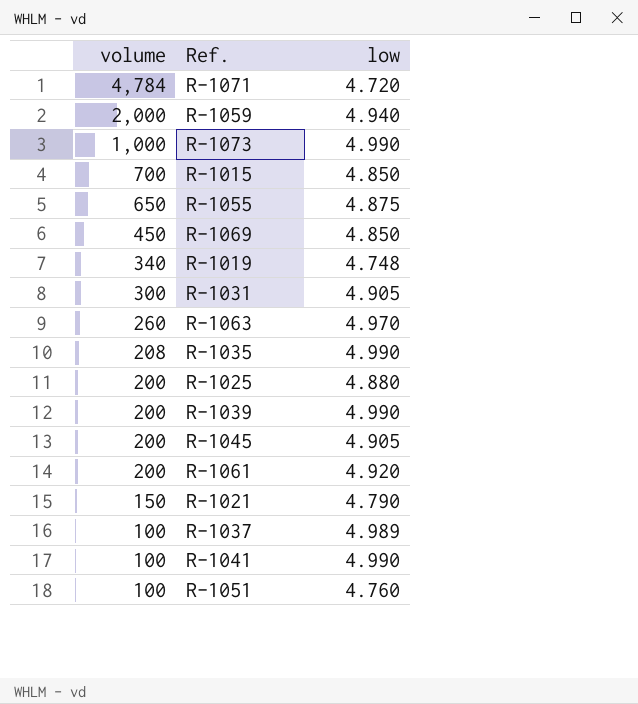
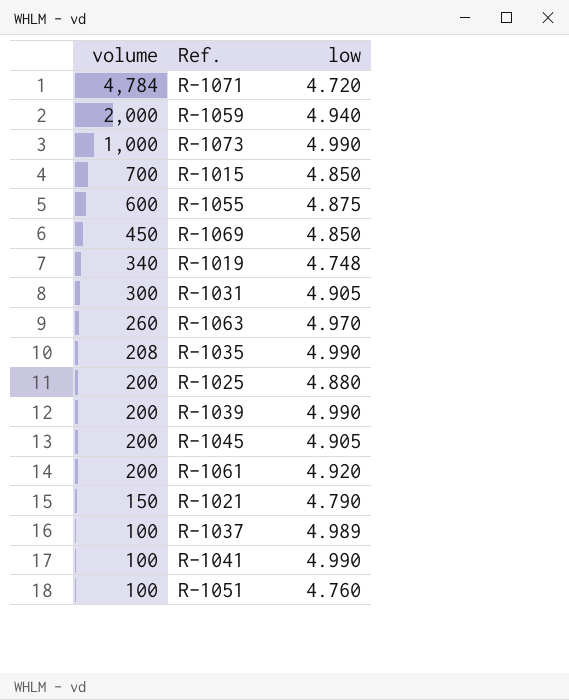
R-1055 | volume: 650 -> 600

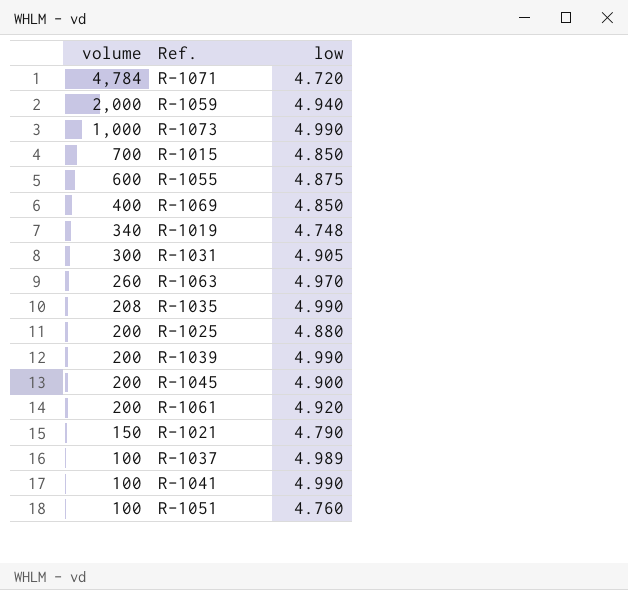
R-1069 | volume: 450 -> 400
R-1045 | low: 4.905 -> 4.900

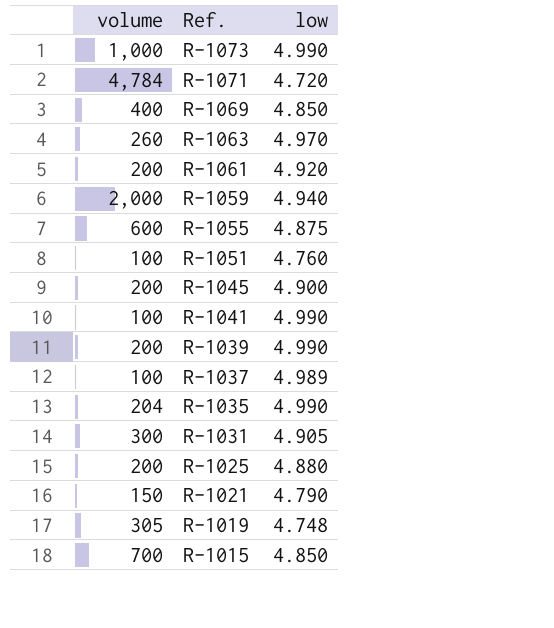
row order: volume descending -> Ref. descending
R-1035 | volume: 208 -> 204
R-1019 | volume: 340 -> 305

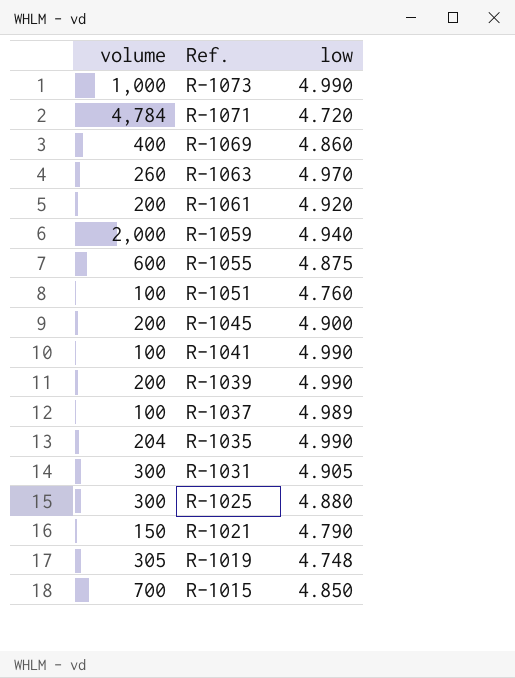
R-1069 | low: 4.850 -> 4.860
R-1025 | volume: 200 -> 300

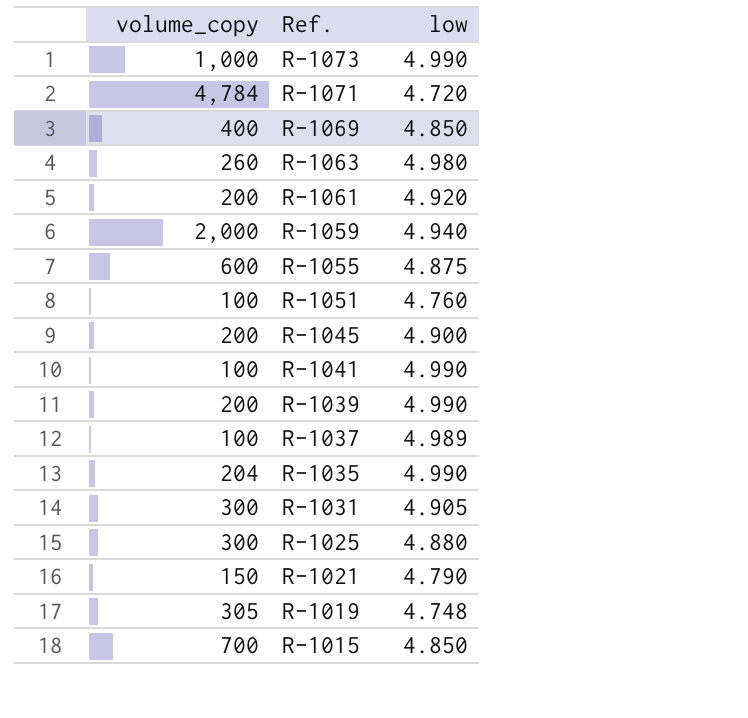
column name: volume -> volume_copy
R-1069 | low: 4.860 -> 4.850
R-1063 | low: 4.970 -> 4.980

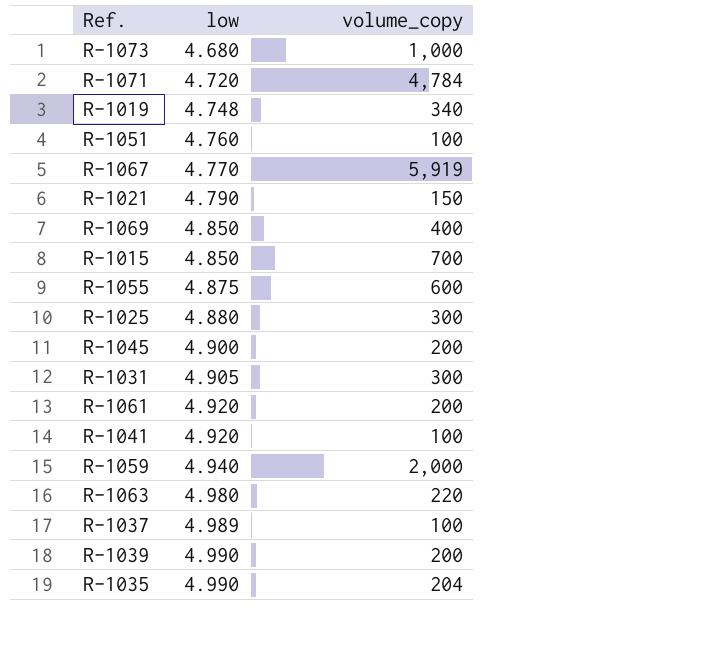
row order: Ref. descending -> low ascending
column volume_copy | position: 1 -> 3
R-1073 | low: 4.990 -> 4.680
R-1019 | volume_copy: 305 -> 340
row R-1067: none -> 4.770 | 5,919
R-1041 | low: 4.990 -> 4.920
R-1063 | volume_copy: 260 -> 220

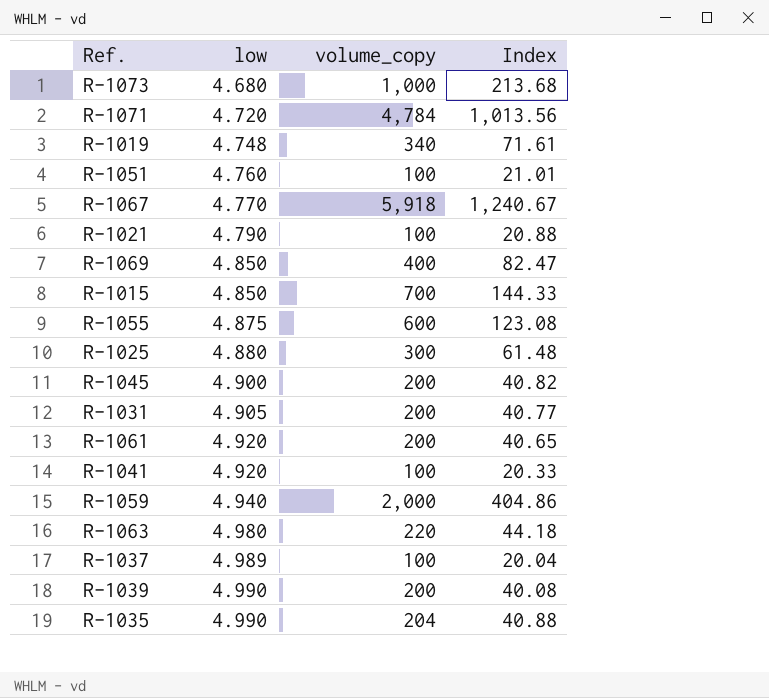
column Index | formula: none -> [volume_copy] / [low]
R-1067 | volume_copy: 5,919 -> 5,918
R-1021 | volume_copy: 150 -> 100
R-1031 | volume_copy: 300 -> 200

